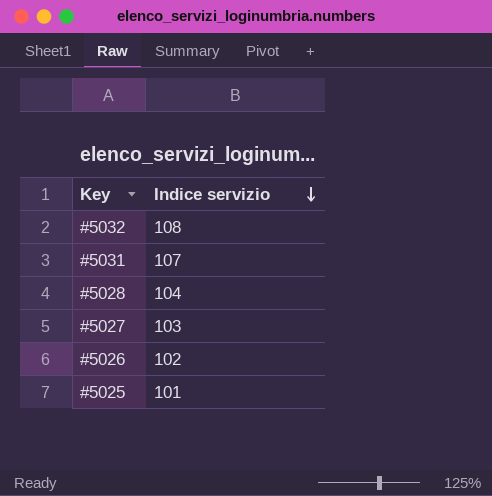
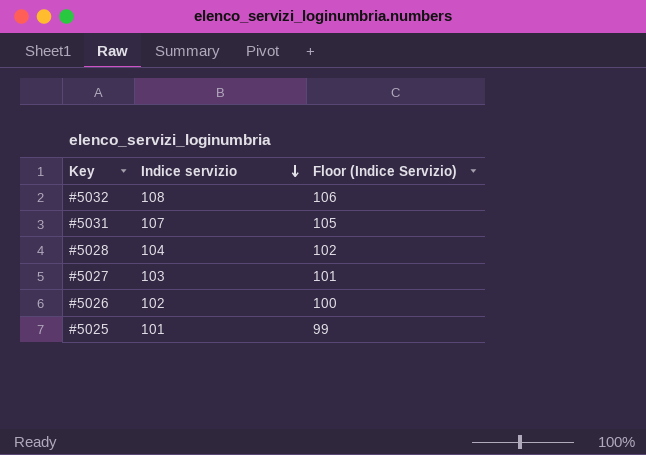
column Floor (Indice Servizio) | formula: none -> [Indice servizio] - 2

